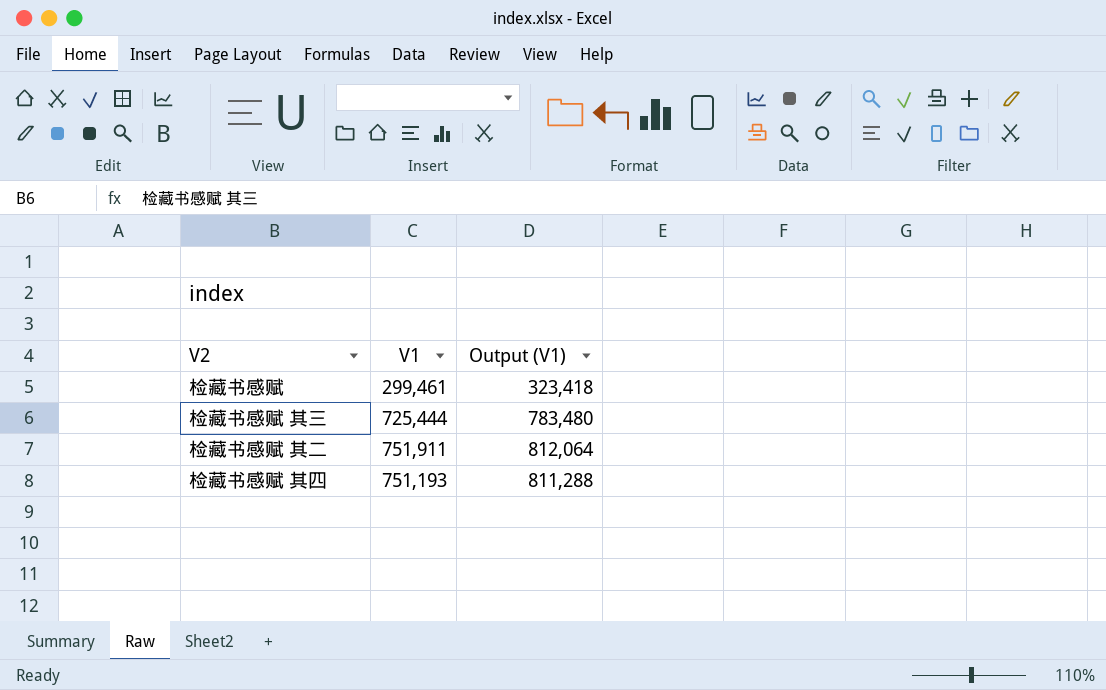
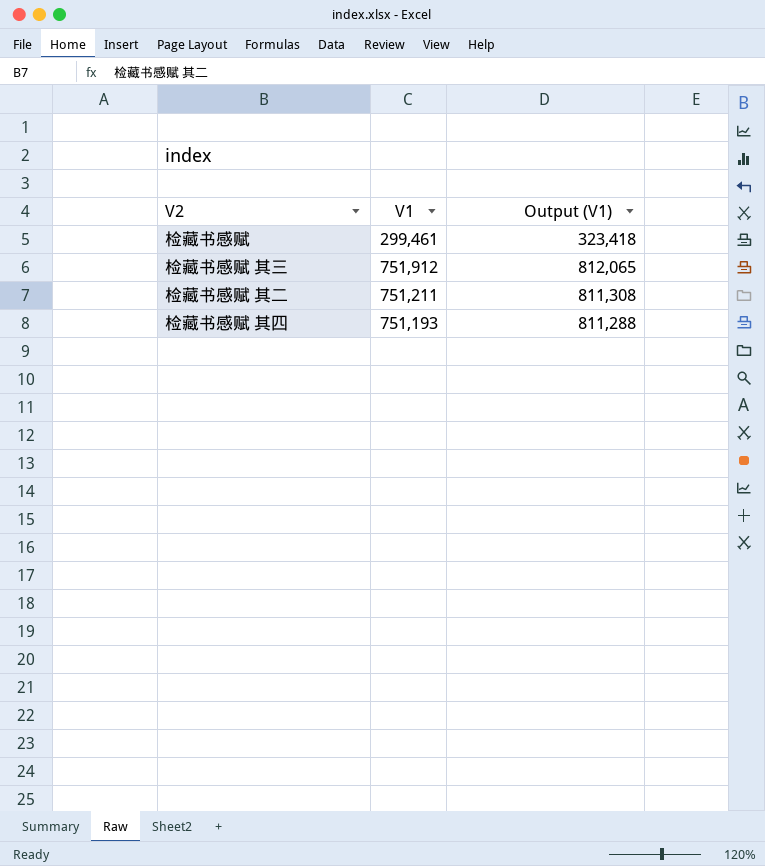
检藏书感赋 其三 | V1: 725,444 -> 751,912
检藏书感赋 其三 | Output (V1): 783,480 -> 812,065
检藏书感赋 其二 | V1: 751,911 -> 751,211
检藏书感赋 其二 | Output (V1): 812,064 -> 811,308

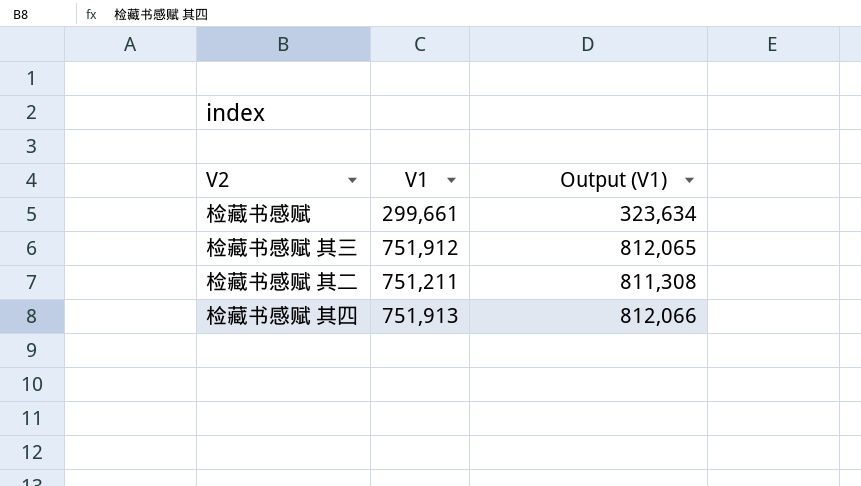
检藏书感赋 | V1: 299,461 -> 299,661
检藏书感赋 | Output (V1): 323,418 -> 323,634
检藏书感赋 其四 | V1: 751,193 -> 751,913
检藏书感赋 其四 | Output (V1): 811,288 -> 812,066

